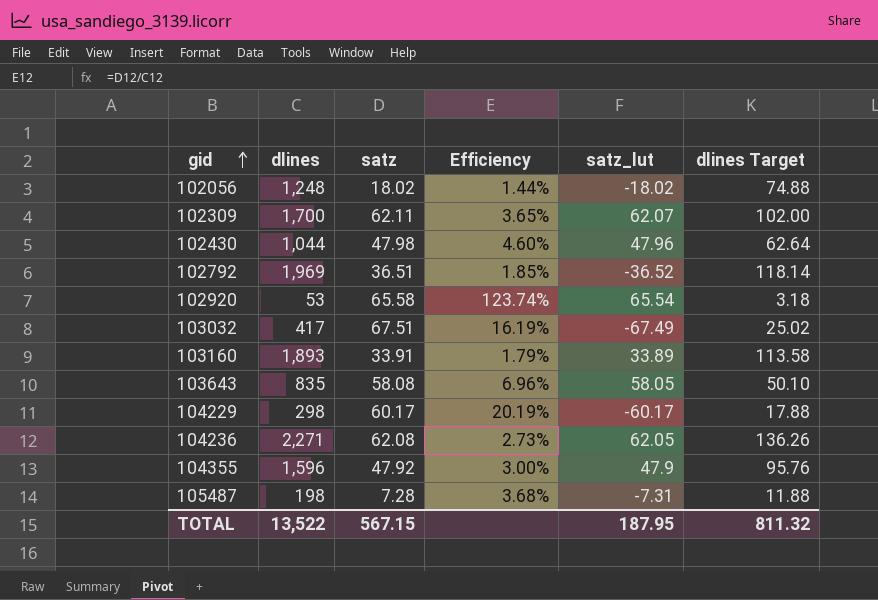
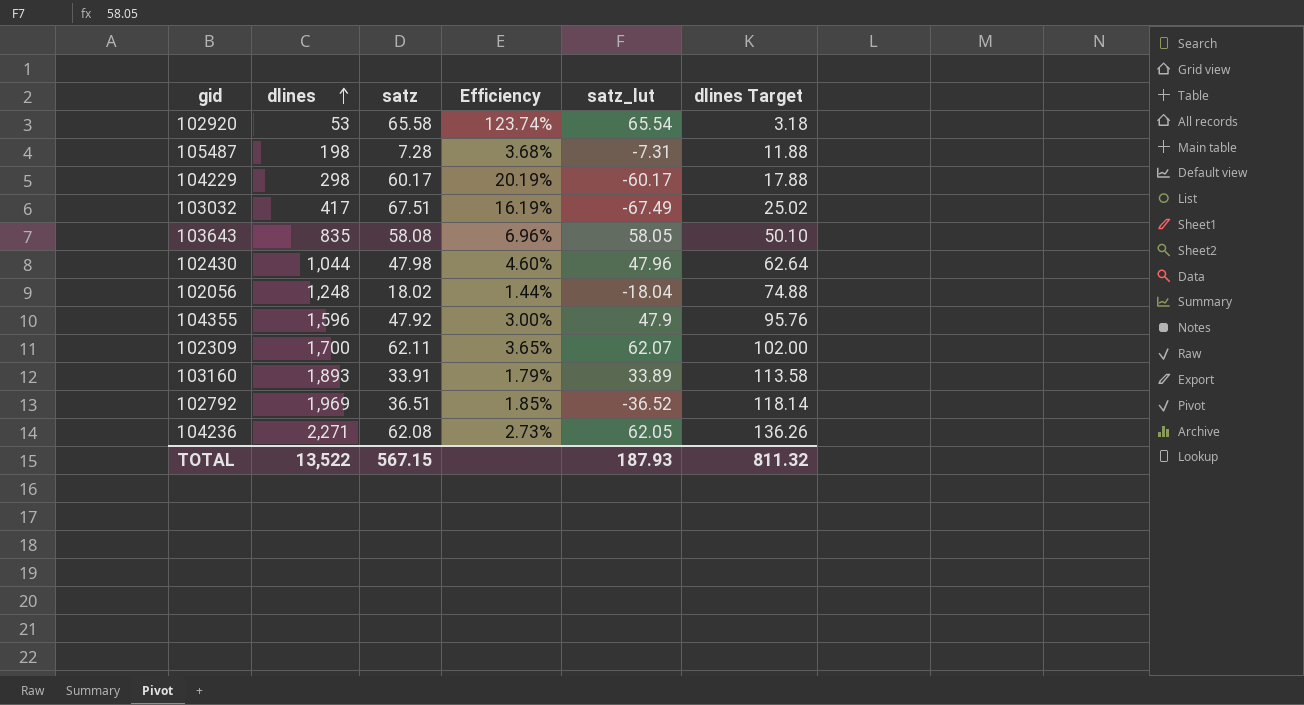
row order: gid ascending -> dlines ascending
102056 | satz_lut: -18.02 -> -18.04
TOTAL | satz_lut: 187.95 -> 187.93

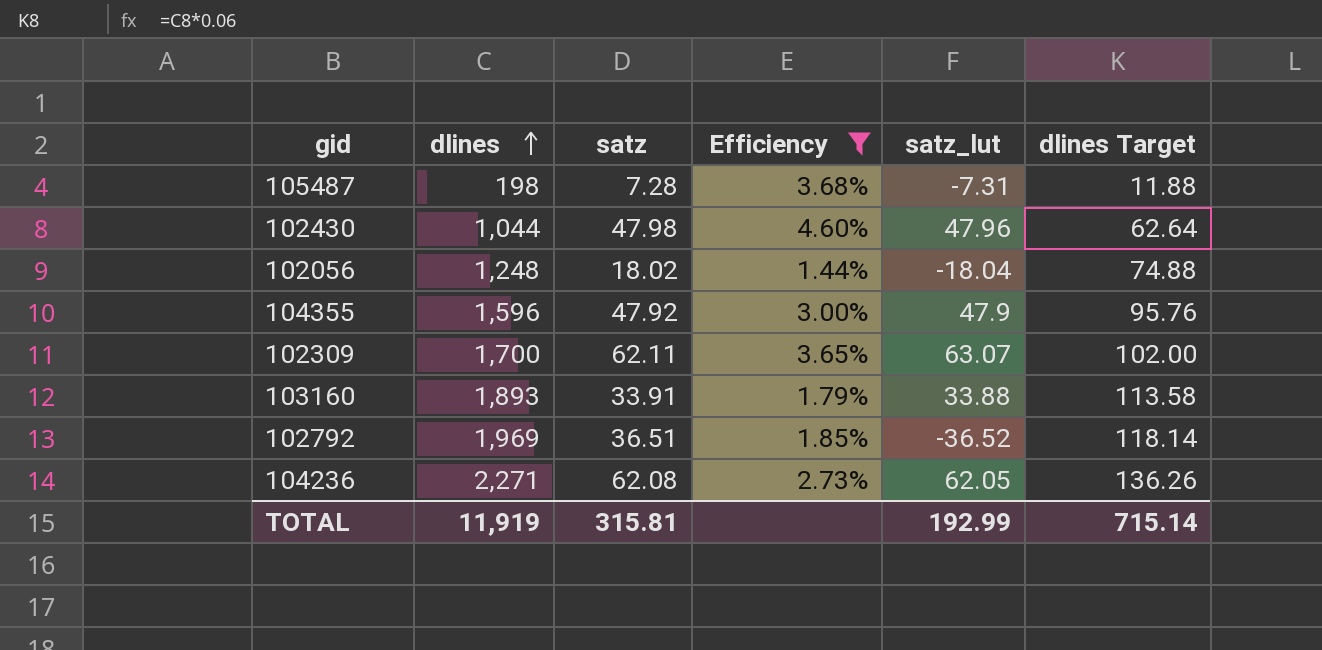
filter: none -> Efficiency <= 4.60%
102309 | satz_lut: 62.07 -> 63.07
103160 | satz_lut: 33.89 -> 33.88
TOTAL | dlines: 13,522 -> 11,919
TOTAL | satz: 567.15 -> 315.81
TOTAL | satz_lut: 187.93 -> 192.99
TOTAL | dlines Target: 811.32 -> 715.14

